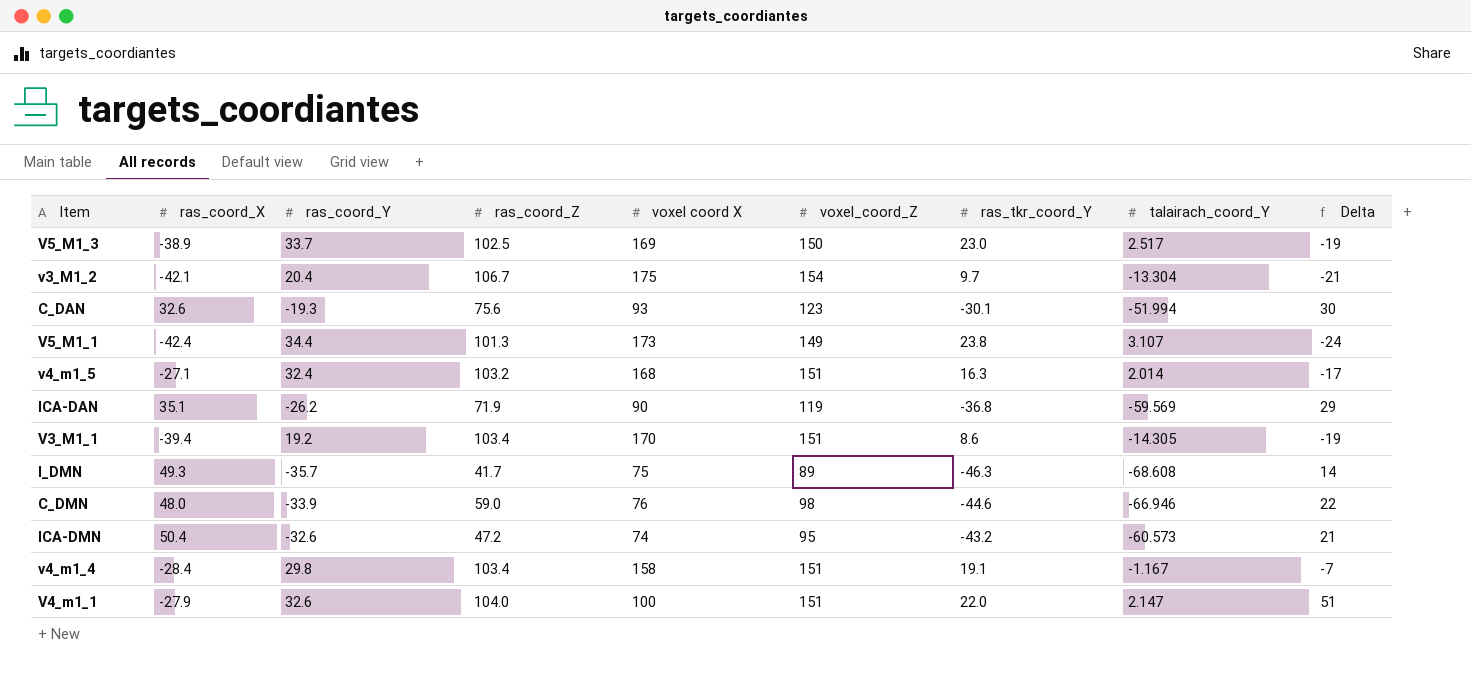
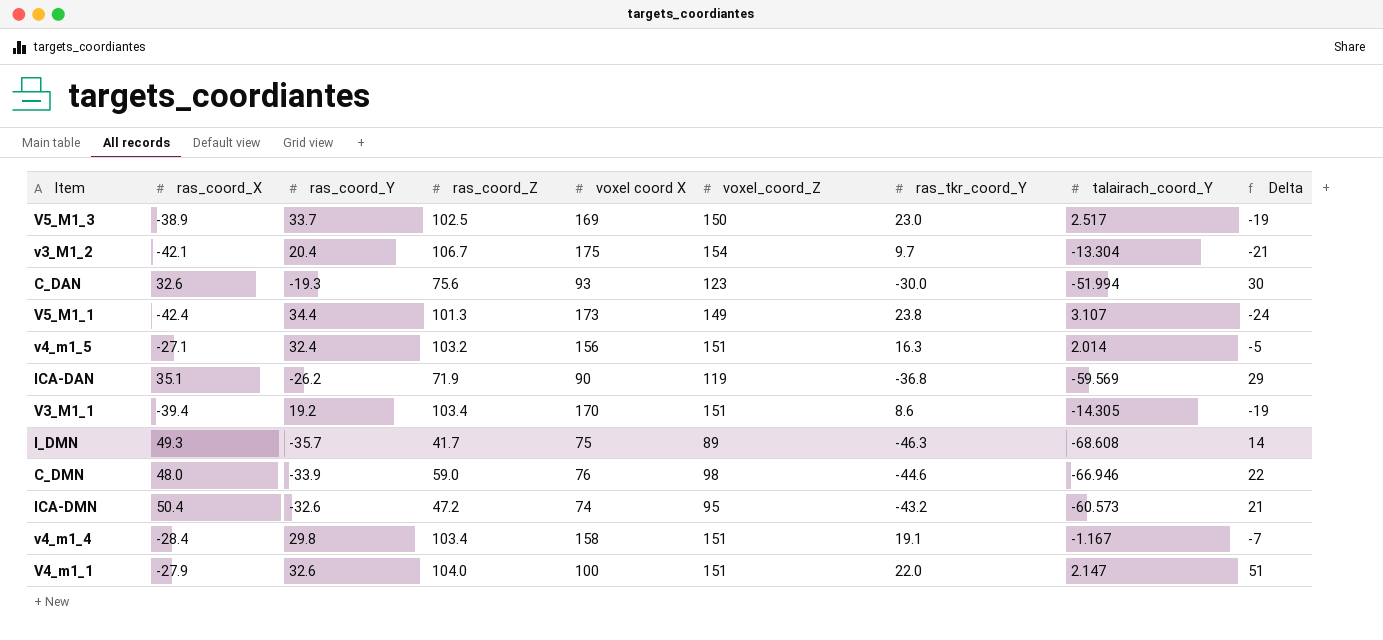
C_DAN | ras_tkr_coord_Y: -30.1 -> -30.0
v4_m1_5 | voxel coord X: 168 -> 156
v4_m1_5 | Delta: -17 -> -5

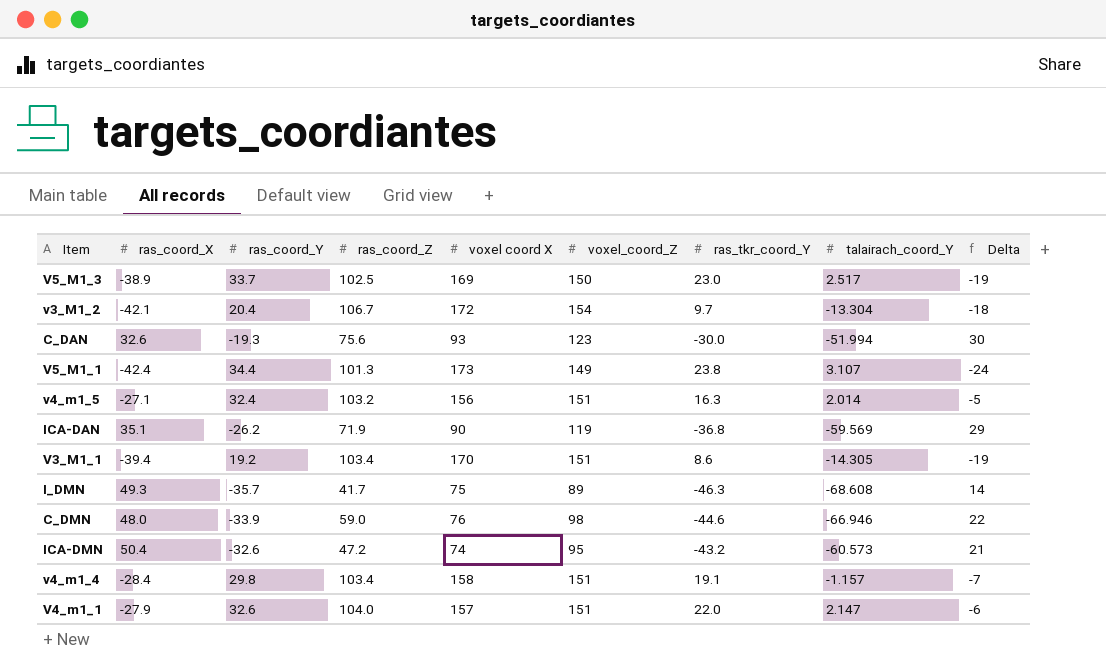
v3_M1_2 | voxel coord X: 175 -> 172
v3_M1_2 | Delta: -21 -> -18
v4_m1_4 | talairach_coord_Y: -1.167 -> -1.157
V4_m1_1 | voxel coord X: 100 -> 157
V4_m1_1 | Delta: 51 -> -6

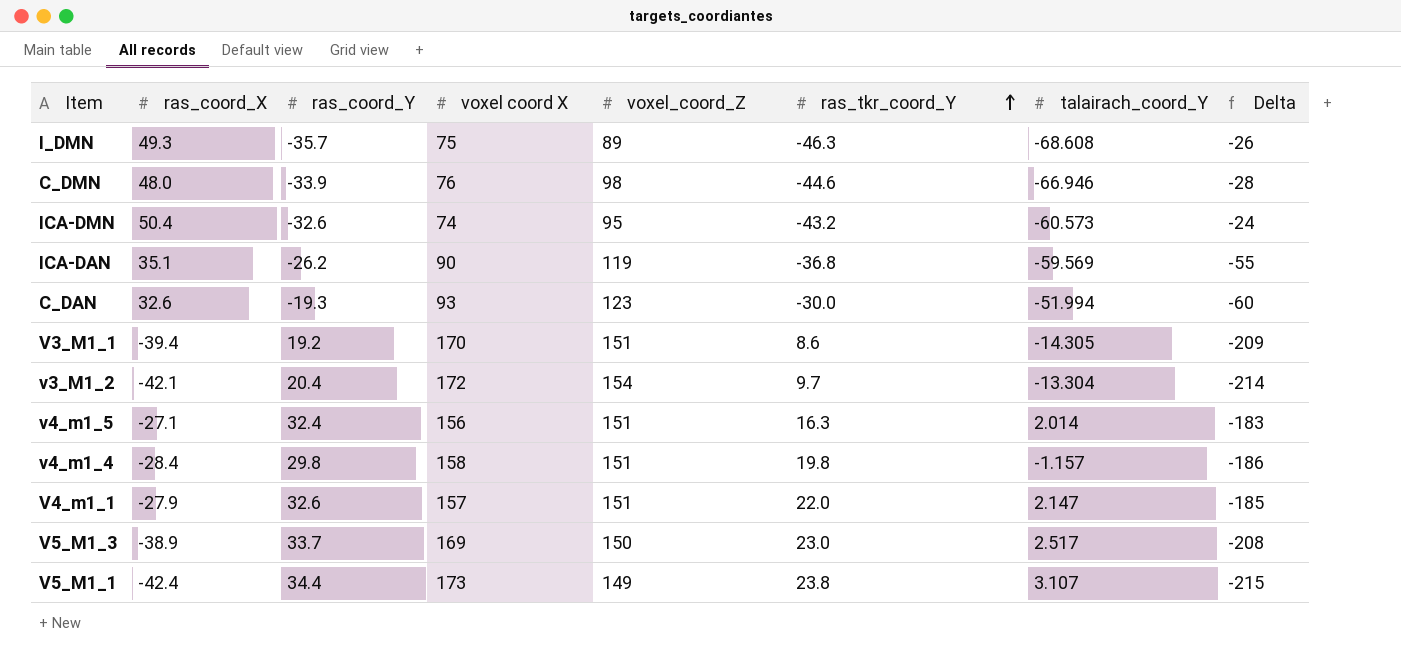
row order: none -> ras_tkr_coord_Y ascending
column ras_coord_Z | position: 4 -> none
column Delta | formula: [voxel_coord_Z] - [voxel coord X] -> [ras_coord_X] - [voxel coord X]
v4_m1_4 | ras_tkr_coord_Y: 19.1 -> 19.8

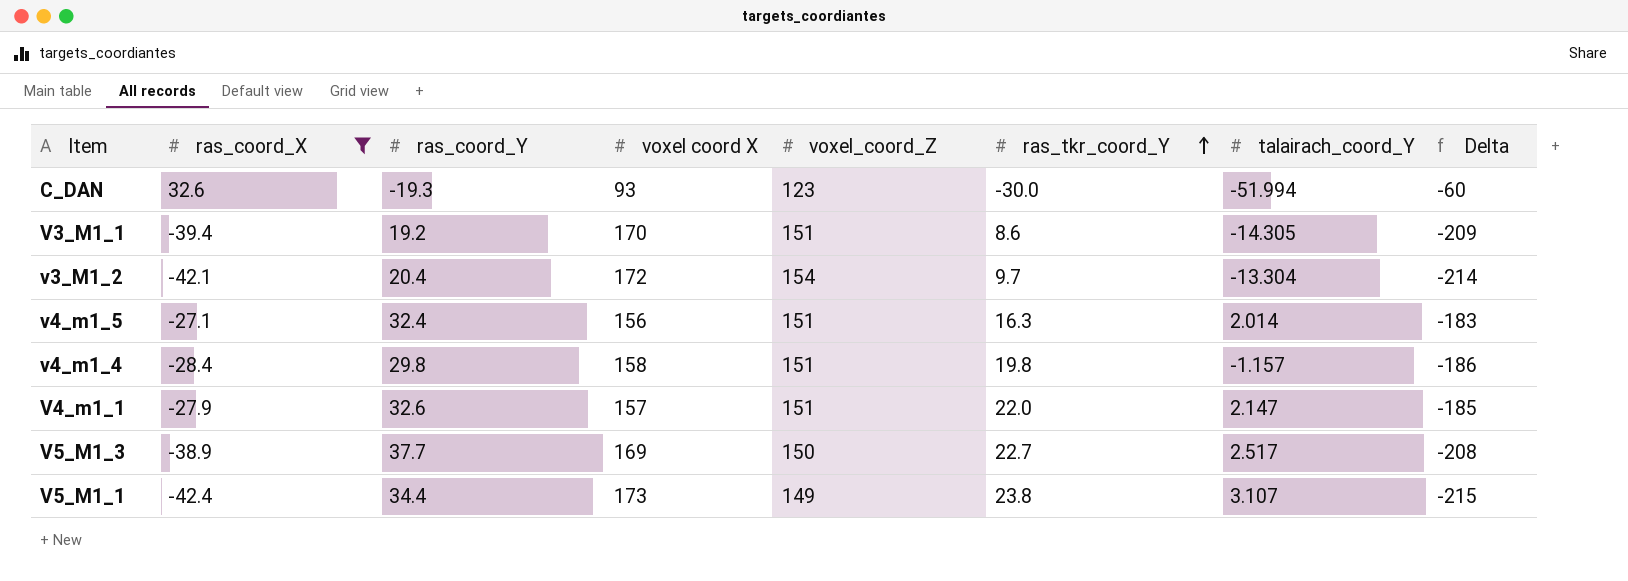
filter: none -> ras_coord_X <= 32.6
V5_M1_3 | ras_coord_Y: 33.7 -> 37.7
V5_M1_3 | ras_tkr_coord_Y: 23.0 -> 22.7

